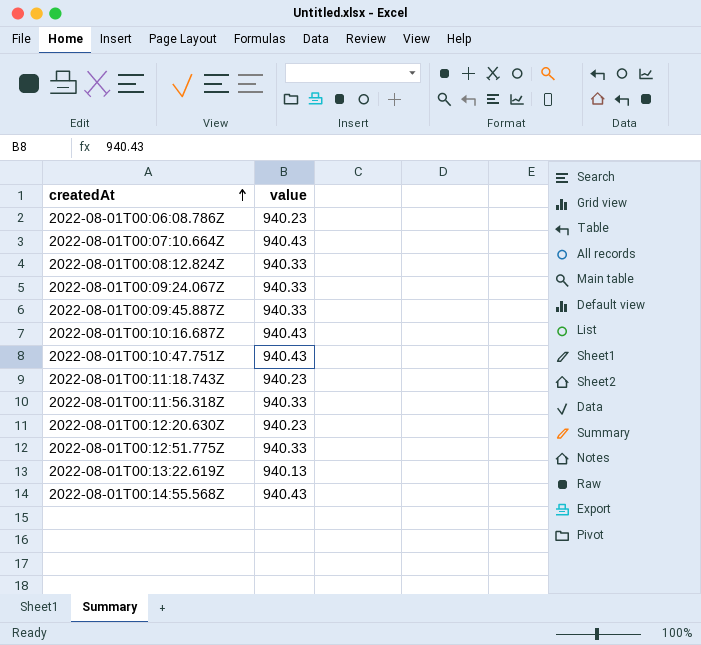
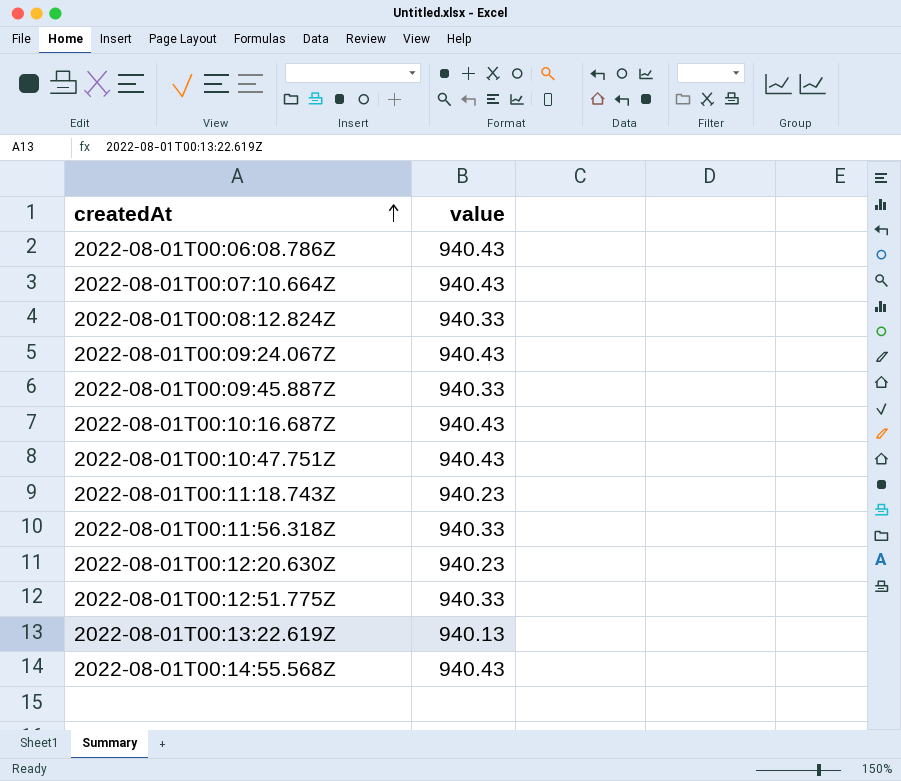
2022-08-01T00:06:08.786Z | value: 940.23 -> 940.43
2022-08-01T00:09:24.067Z | value: 940.33 -> 940.43

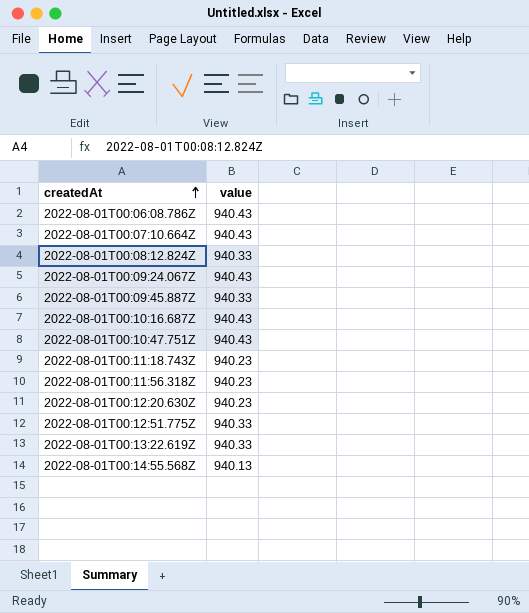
2022-08-01T00:11:56.318Z | value: 940.33 -> 940.23
2022-08-01T00:13:22.619Z | value: 940.13 -> 940.33
2022-08-01T00:14:55.568Z | value: 940.43 -> 940.13

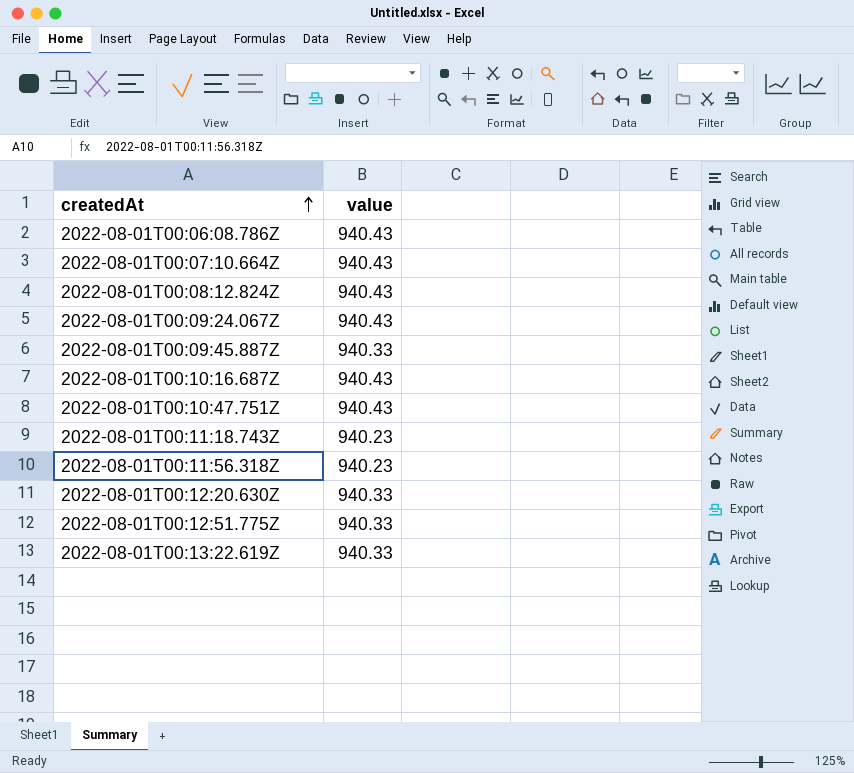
row 2022-08-01T00:14:55.568Z: 940.13 -> none
2022-08-01T00:08:12.824Z | value: 940.33 -> 940.43
2022-08-01T00:12:20.630Z | value: 940.23 -> 940.33

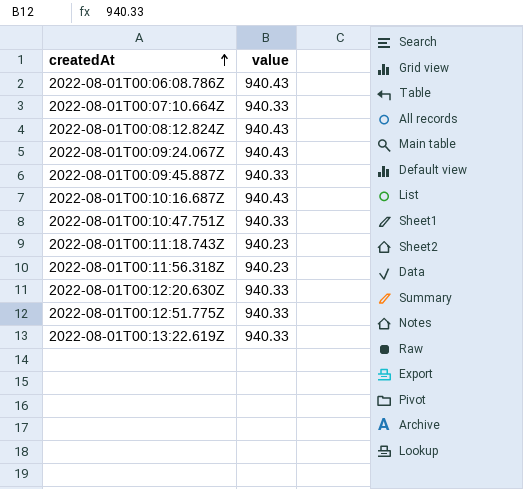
2022-08-01T00:07:10.664Z | value: 940.43 -> 940.33
2022-08-01T00:10:47.751Z | value: 940.43 -> 940.33

